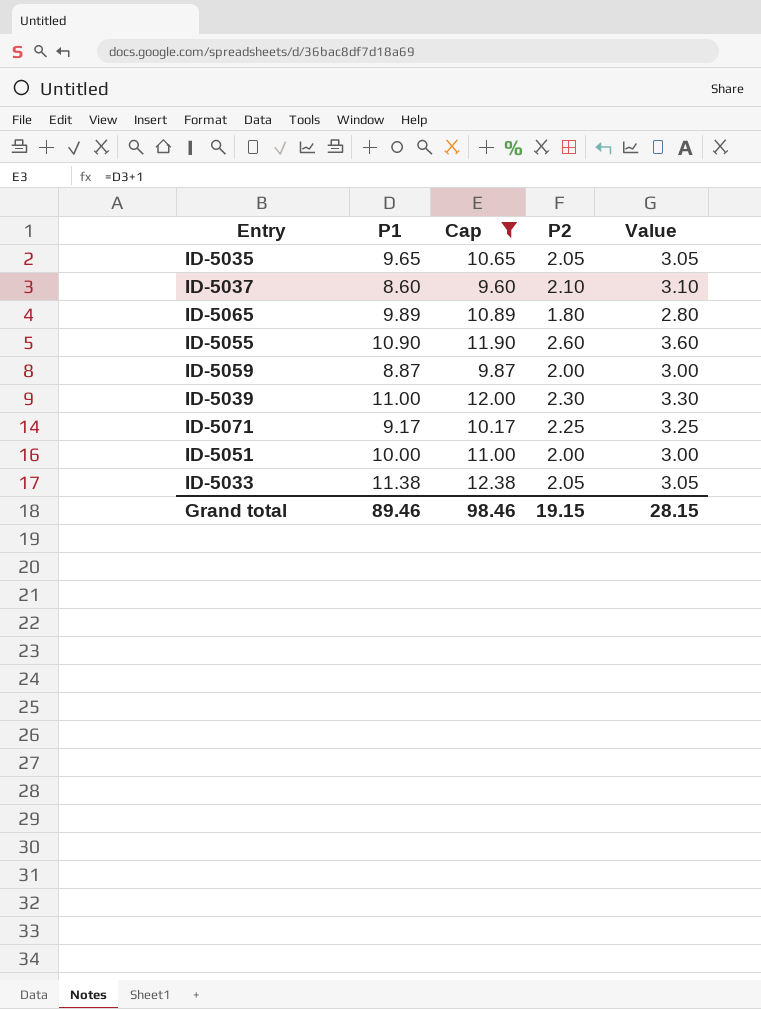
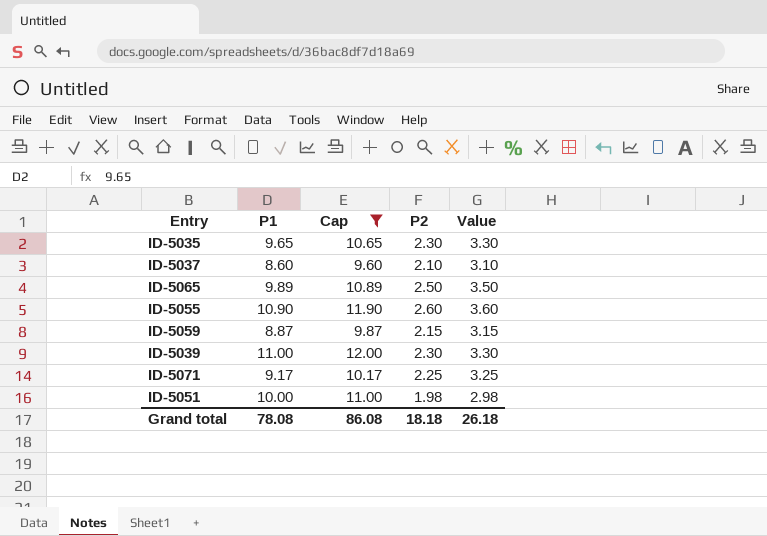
row ID-5033: 11.38 | 12.38 | 2.05 | 3.05 -> none
ID-5035 | P2: 2.05 -> 2.30
ID-5035 | Value: 3.05 -> 3.30
ID-5065 | P2: 1.80 -> 2.50
ID-5065 | Value: 2.80 -> 3.50
ID-5059 | P2: 2.00 -> 2.15
ID-5059 | Value: 3.00 -> 3.15
ID-5051 | P2: 2.00 -> 1.98
ID-5051 | Value: 3.00 -> 2.98
Grand total | P1: 89.46 -> 78.08
Grand total | Cap: 98.46 -> 86.08
Grand total | P2: 19.15 -> 18.18
Grand total | Value: 28.15 -> 26.18

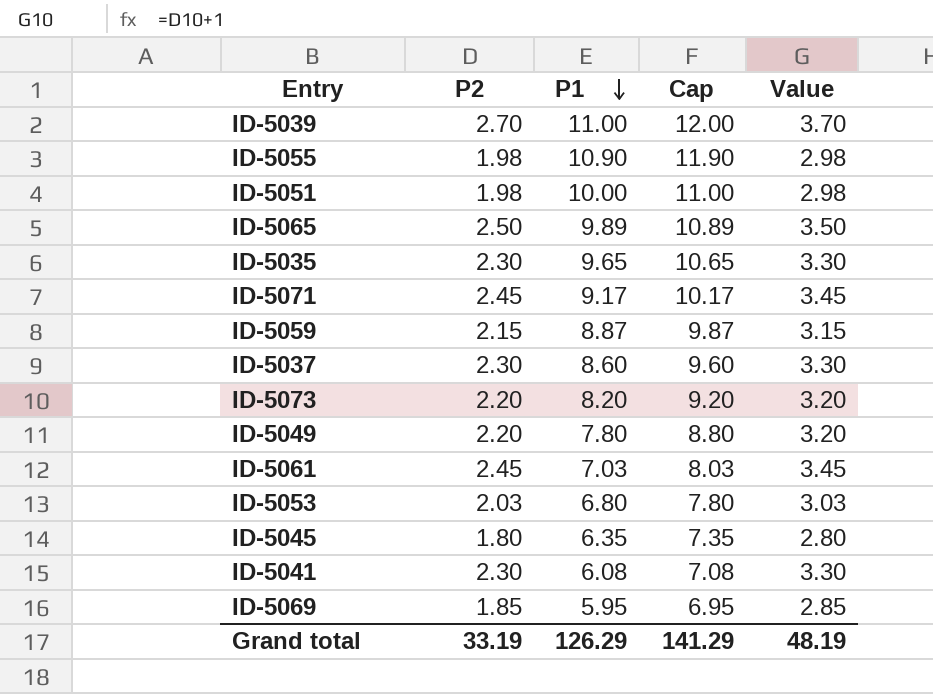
filter: Cap >= 9.60 -> none
row order: none -> P1 descending
column P2 | position: 4 -> 2
ID-5039 | P2: 2.30 -> 2.70
ID-5039 | Value: 3.30 -> 3.70
ID-5055 | P2: 2.60 -> 1.98
ID-5055 | Value: 3.60 -> 2.98
ID-5071 | P2: 2.25 -> 2.45
ID-5071 | Value: 3.25 -> 3.45
ID-5037 | P2: 2.10 -> 2.30
ID-5037 | Value: 3.10 -> 3.30
Grand total | P2: 18.18 -> 33.19
Grand total | P1: 78.08 -> 126.29
Grand total | Cap: 86.08 -> 141.29
Grand total | Value: 26.18 -> 48.19

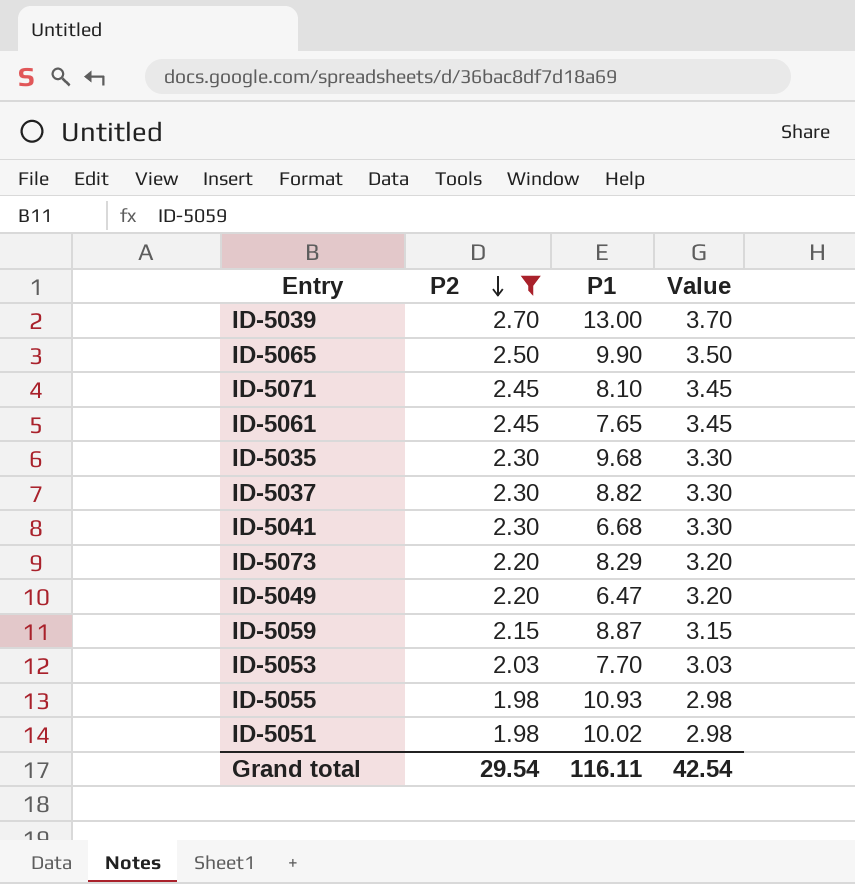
filter: none -> P2 >= 1.98
row order: P1 descending -> P2 descending
column Cap | formula: [P1] + 1 -> none
ID-5039 | P1: 11.00 -> 13.00
ID-5065 | P1: 9.89 -> 9.90
ID-5071 | P1: 9.17 -> 8.10
ID-5061 | P1: 7.03 -> 7.65
ID-5035 | P1: 9.65 -> 9.68
ID-5037 | P1: 8.60 -> 8.82
ID-5041 | P1: 6.08 -> 6.68
ID-5073 | P1: 8.20 -> 8.29
ID-5049 | P1: 7.80 -> 6.47
ID-5053 | P1: 6.80 -> 7.70
ID-5055 | P1: 10.90 -> 10.93
ID-5051 | P1: 10.00 -> 10.02
Grand total | P2: 33.19 -> 29.54
Grand total | P1: 126.29 -> 116.11
Grand total | Value: 48.19 -> 42.54

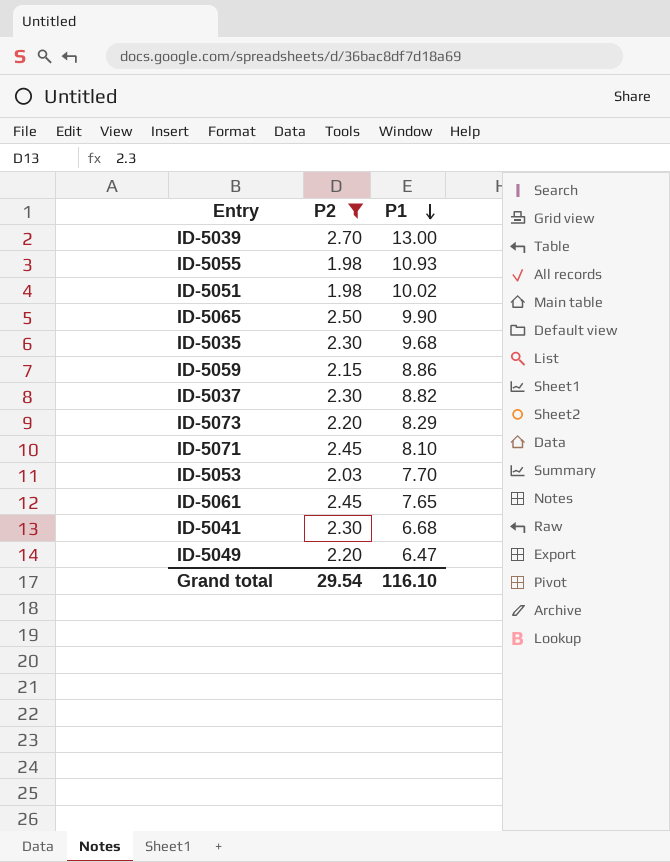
row order: P2 descending -> P1 descending
column Value | formula: [P2] + 1 -> none
ID-5059 | P1: 8.87 -> 8.86
Grand total | P1: 116.11 -> 116.10

